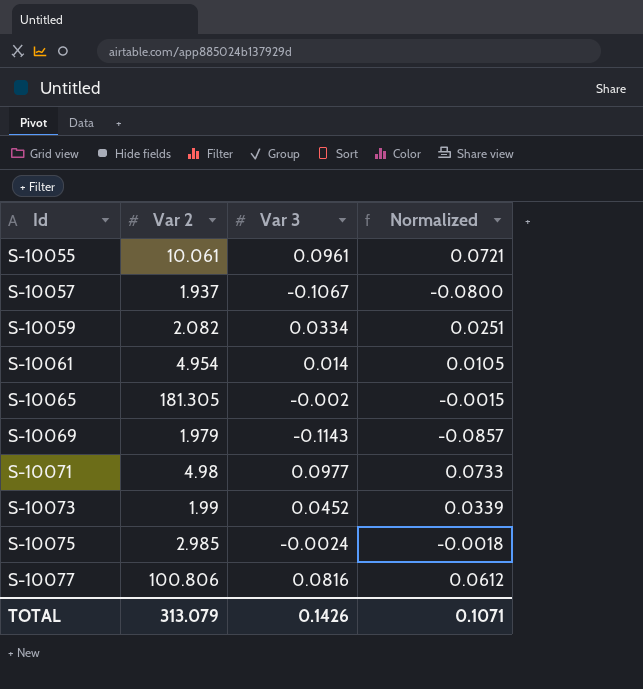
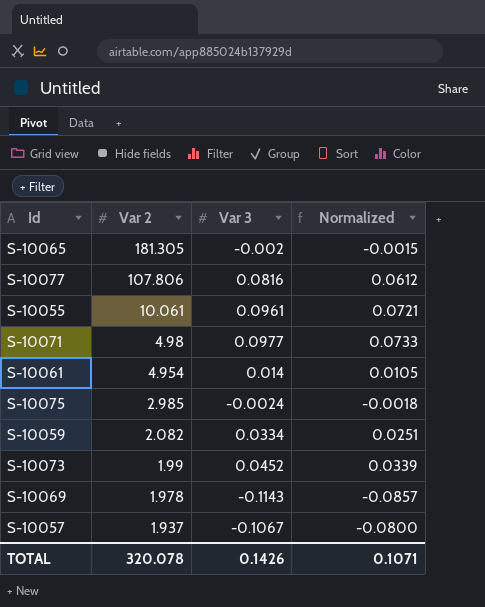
row order: Id ascending -> Var 2 descending
S-10077 | Var 2: 100.806 -> 107.806
S-10069 | Var 2: 1.979 -> 1.978
TOTAL | Var 2: 313.079 -> 320.078

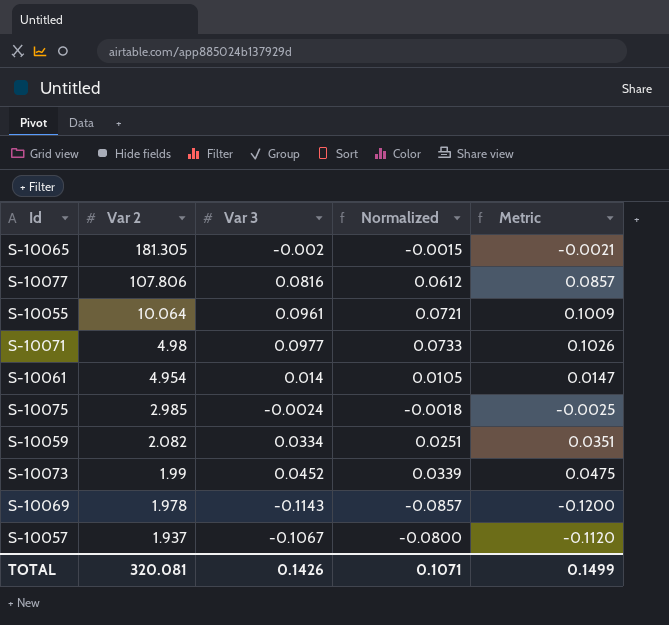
column Metric | formula: none -> [Var 3] * 1.05
S-10055 | Var 2: 10.061 -> 10.064
TOTAL | Var 2: 320.078 -> 320.081

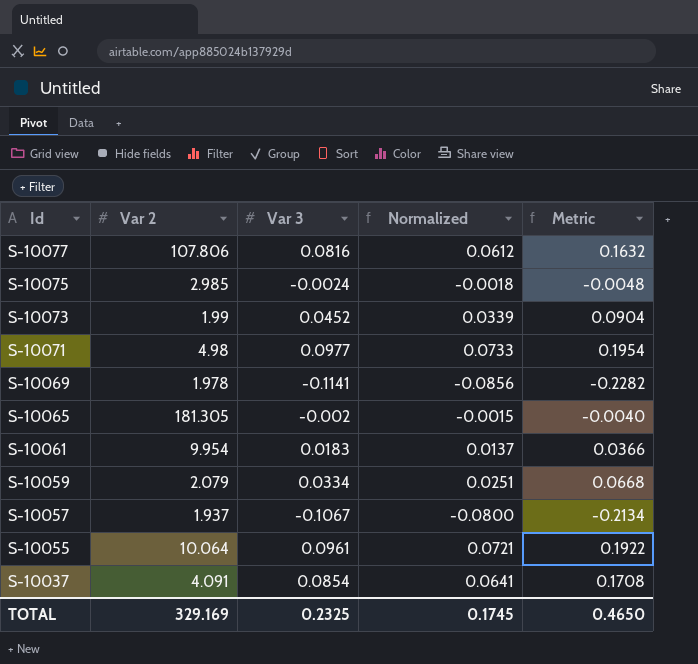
row order: Var 2 descending -> Id descending
column Metric | formula: [Var 3] * 1.05 -> [Var 3] * 2
S-10069 | Var 3: -0.1143 -> -0.1141
S-10069 | Normalized: -0.0857 -> -0.0856
S-10061 | Var 2: 4.954 -> 9.954
S-10061 | Var 3: 0.014 -> 0.0183
S-10061 | Normalized: 0.0105 -> 0.0137
S-10059 | Var 2: 2.082 -> 2.079
row S-10037: none -> 4.091 | 0.0854 | 0.0641 | 0.1708
TOTAL | Var 2: 320.081 -> 329.169
TOTAL | Var 3: 0.1426 -> 0.2325
TOTAL | Normalized: 0.1071 -> 0.1745
TOTAL | Metric: 0.1499 -> 0.4650

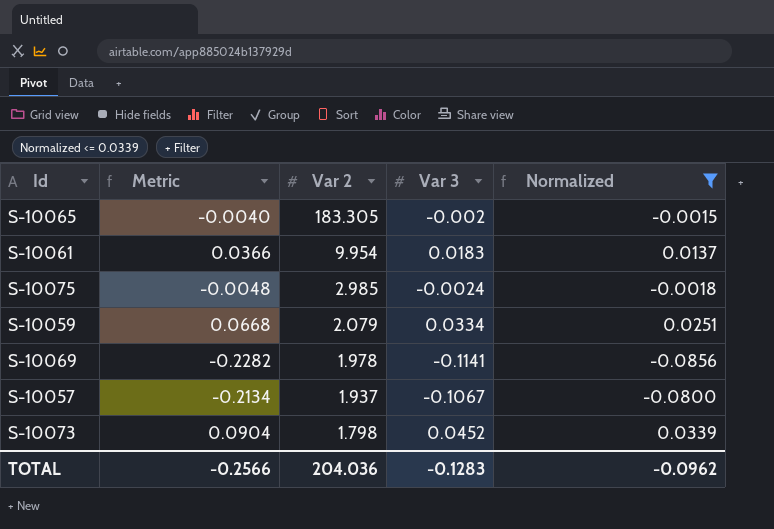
filter: none -> Normalized <= 0.0339
row order: Id descending -> Var 2 descending
column Metric | position: 5 -> 2
S-10065 | Var 2: 181.305 -> 183.305
S-10073 | Var 2: 1.99 -> 1.798
TOTAL | Metric: 0.4650 -> -0.2566
TOTAL | Var 2: 329.169 -> 204.036
TOTAL | Var 3: 0.2325 -> -0.1283
TOTAL | Normalized: 0.1745 -> -0.0962

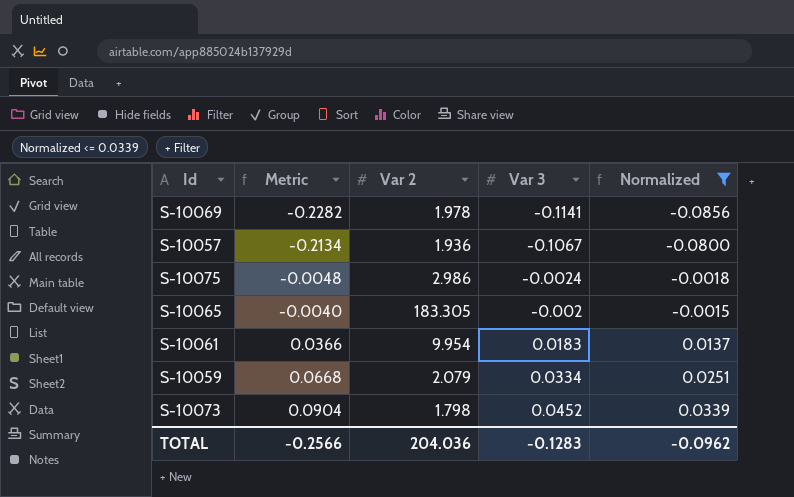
row order: Var 2 descending -> Metric ascending
S-10057 | Var 2: 1.937 -> 1.936
S-10075 | Var 2: 2.985 -> 2.986

